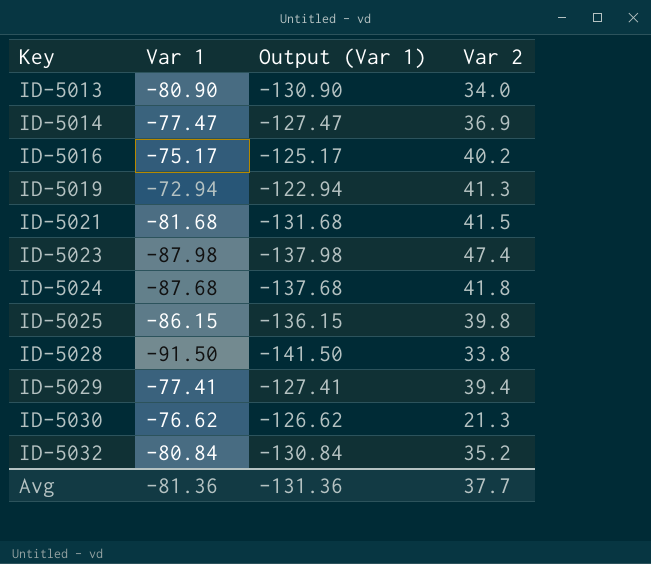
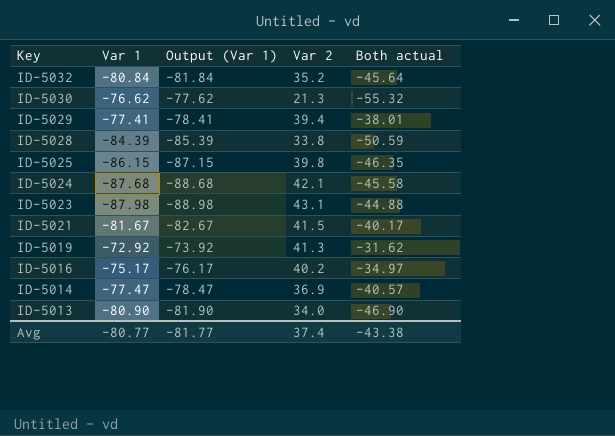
row order: Key ascending -> Key descending
column Output (Var 1) | formula: [Var 1] - 50 -> [Var 1] - 1
column Both actual | formula: none -> [Var 1] + [Var 2]
ID-5028 | Var 1: -91.50 -> -84.39
ID-5024 | Var 2: 41.8 -> 42.1
ID-5023 | Var 2: 47.4 -> 43.1
ID-5021 | Var 1: -81.68 -> -81.67
ID-5019 | Var 1: -72.94 -> -72.92
Avg | Var 1: -81.36 -> -80.77
Avg | Output (Var 1): -131.36 -> -81.77
Avg | Var 2: 37.7 -> 37.4

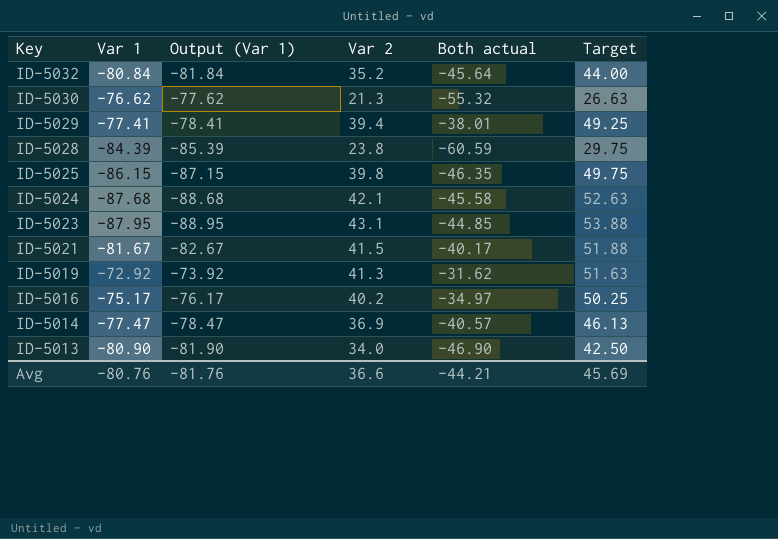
column Target | formula: none -> [Var 2] * 1.25
ID-5028 | Var 2: 33.8 -> 23.8
ID-5028 | Both actual: -50.59 -> -60.59
ID-5023 | Var 1: -87.98 -> -87.95
ID-5023 | Output (Var 1): -88.98 -> -88.95
ID-5023 | Both actual: -44.88 -> -44.85
Avg | Var 1: -80.77 -> -80.76
Avg | Output (Var 1): -81.77 -> -81.76
Avg | Var 2: 37.4 -> 36.6
Avg | Both actual: -43.38 -> -44.21

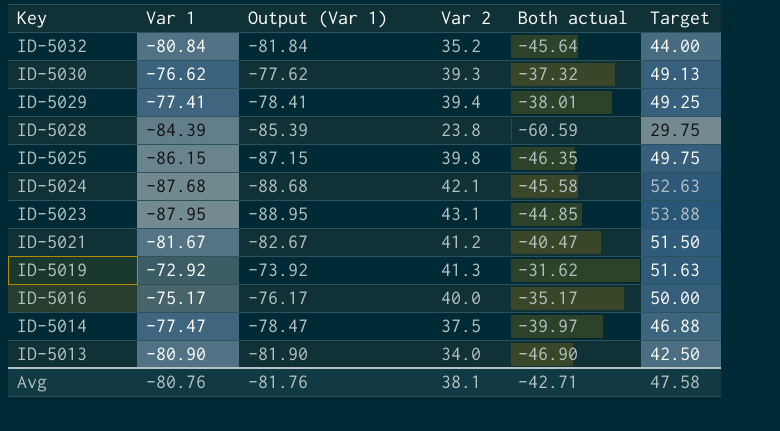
ID-5030 | Var 2: 21.3 -> 39.3
ID-5030 | Both actual: -55.32 -> -37.32
ID-5030 | Target: 26.63 -> 49.13
ID-5021 | Var 2: 41.5 -> 41.2
ID-5021 | Both actual: -40.17 -> -40.47
ID-5021 | Target: 51.88 -> 51.50
ID-5016 | Var 2: 40.2 -> 40.0
ID-5016 | Both actual: -34.97 -> -35.17
ID-5016 | Target: 50.25 -> 50.00
ID-5014 | Var 2: 36.9 -> 37.5
ID-5014 | Both actual: -40.57 -> -39.97
ID-5014 | Target: 46.13 -> 46.88
Avg | Var 2: 36.6 -> 38.1
Avg | Both actual: -44.21 -> -42.71
Avg | Target: 45.69 -> 47.58

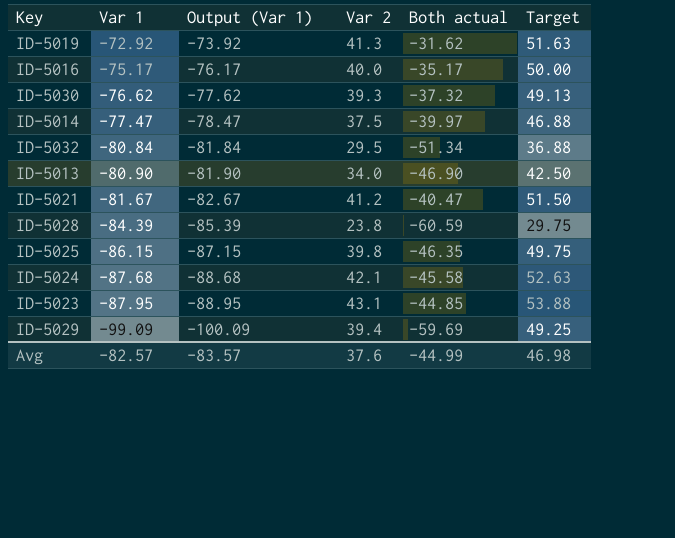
row order: Key descending -> Var 1 descending
ID-5032 | Var 2: 35.2 -> 29.5
ID-5032 | Both actual: -45.64 -> -51.34
ID-5032 | Target: 44.00 -> 36.88
ID-5029 | Var 1: -77.41 -> -99.09
ID-5029 | Output (Var 1): -78.41 -> -100.09
ID-5029 | Both actual: -38.01 -> -59.69
Avg | Var 1: -80.76 -> -82.57
Avg | Output (Var 1): -81.76 -> -83.57
Avg | Var 2: 38.1 -> 37.6
Avg | Both actual: -42.71 -> -44.99
Avg | Target: 47.58 -> 46.98

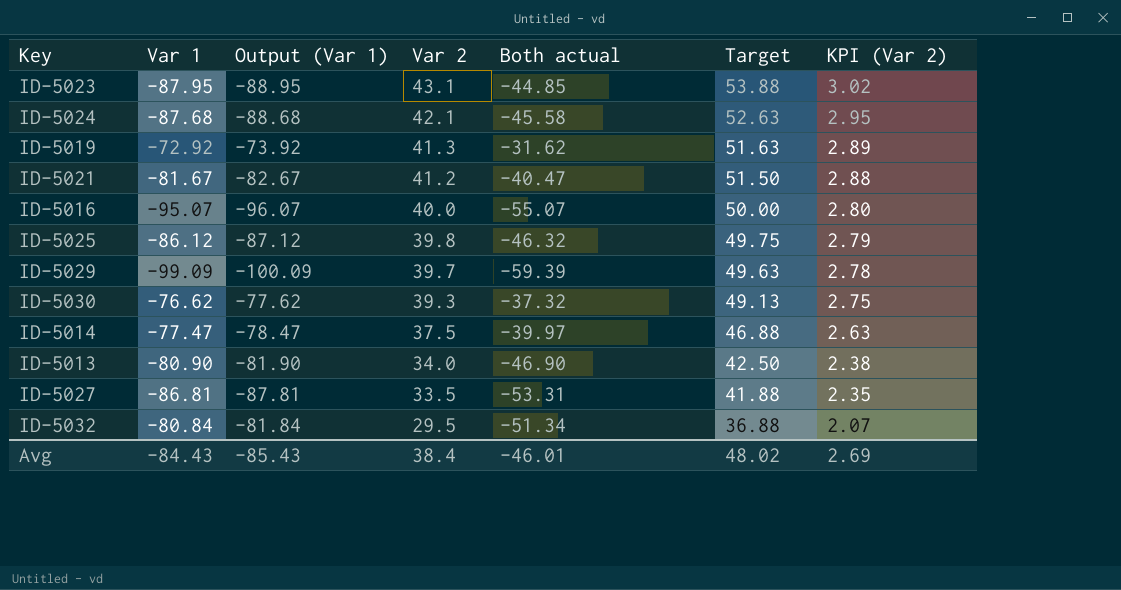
row order: Var 1 descending -> Var 2 descending
column KPI (Var 2) | formula: none -> [Var 2] * 0.07
row ID-5028: -84.39 | -85.39 | 23.8 | -60.59 | 29.75 -> none
ID-5016 | Var 1: -75.17 -> -95.07
ID-5016 | Output (Var 1): -76.17 -> -96.07
ID-5016 | Both actual: -35.17 -> -55.07
ID-5025 | Var 1: -86.15 -> -86.12
ID-5025 | Output (Var 1): -87.15 -> -87.12
ID-5025 | Both actual: -46.35 -> -46.32
ID-5029 | Var 2: 39.4 -> 39.7
ID-5029 | Both actual: -59.69 -> -59.39
ID-5029 | Target: 49.25 -> 49.63
row ID-5027: none -> -86.81 | -87.81 | 33.5 | -53.31 | 41.88 | 2.35
Avg | Var 1: -82.57 -> -84.43
Avg | Output (Var 1): -83.57 -> -85.43
Avg | Var 2: 37.6 -> 38.4
Avg | Both actual: -44.99 -> -46.01
Avg | Target: 46.98 -> 48.02

